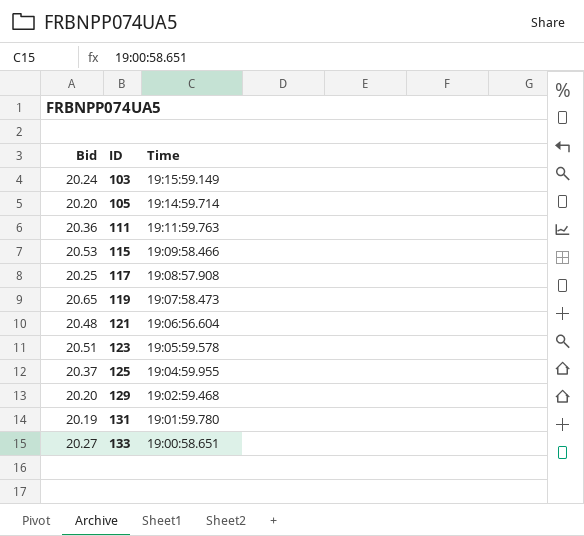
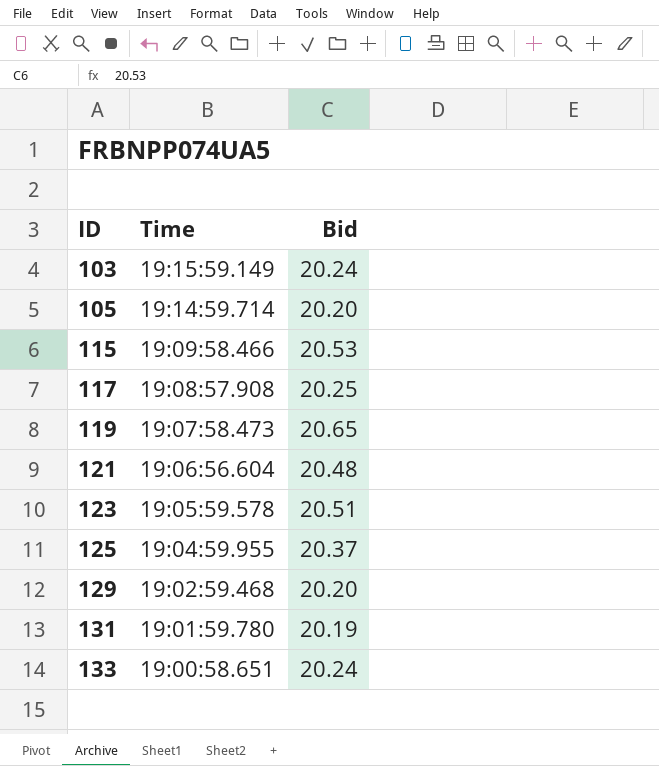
column Bid | position: 1 -> 3
row 111: 20.36 | 19:11:59.763 -> none
133 | Bid: 20.27 -> 20.24

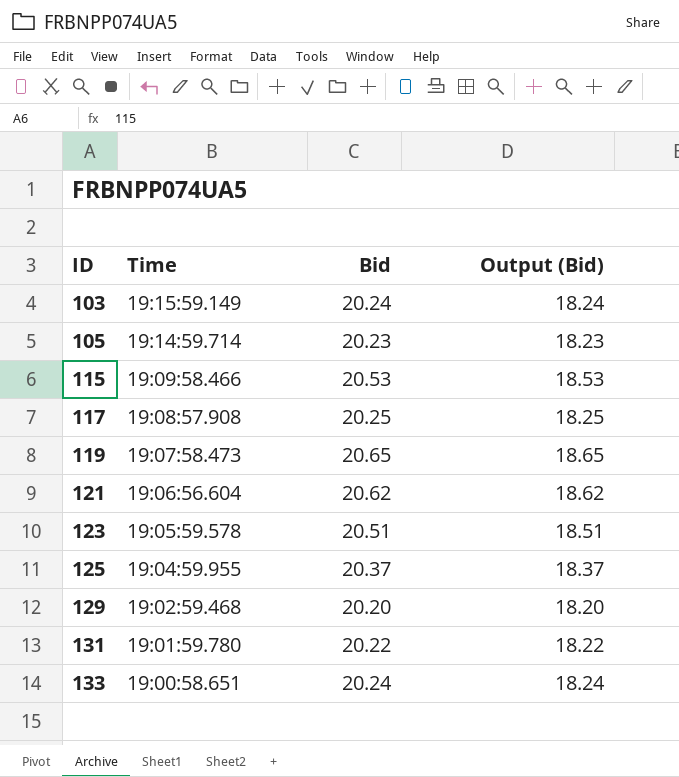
column Output (Bid) | formula: none -> [Bid] - 2
105 | Bid: 20.20 -> 20.23
121 | Bid: 20.48 -> 20.62
131 | Bid: 20.19 -> 20.22

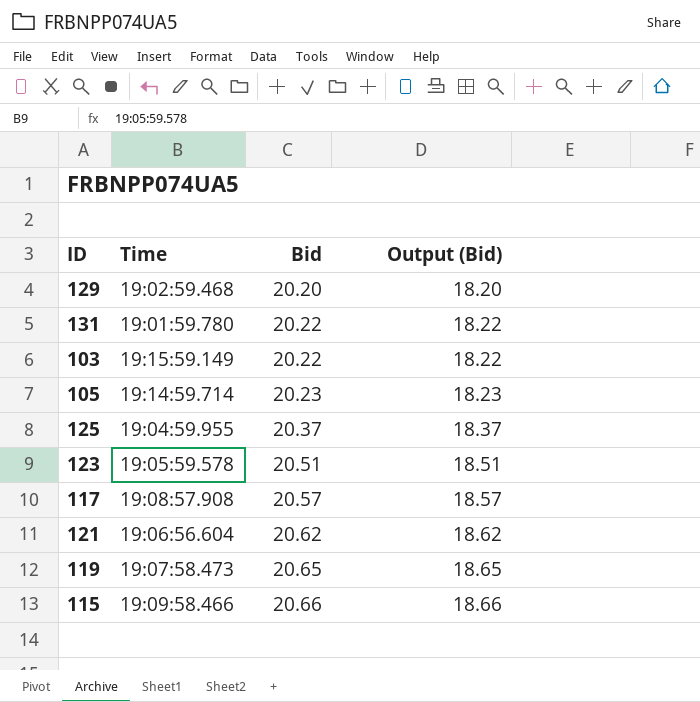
row order: ID ascending -> Bid ascending
row 133: 19:00:58.651 | 20.24 | 18.24 -> none
103 | Bid: 20.24 -> 20.22
103 | Output (Bid): 18.24 -> 18.22
117 | Bid: 20.25 -> 20.57
117 | Output (Bid): 18.25 -> 18.57
115 | Bid: 20.53 -> 20.66
115 | Output (Bid): 18.53 -> 18.66

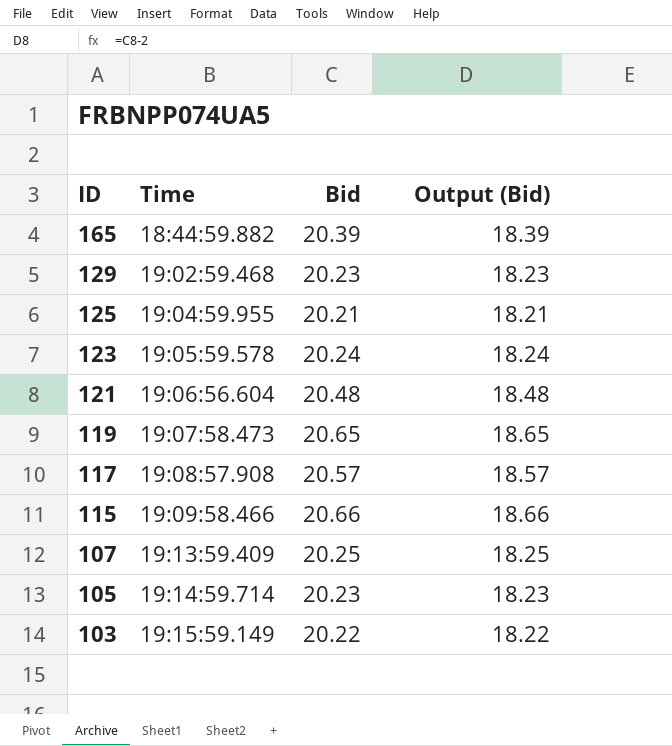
row order: Bid ascending -> ID descending
row 131: 19:01:59.780 | 20.22 | 18.22 -> none
row 165: none -> 18:44:59.882 | 20.39 | 18.39
129 | Bid: 20.20 -> 20.23
129 | Output (Bid): 18.20 -> 18.23
125 | Bid: 20.37 -> 20.21
125 | Output (Bid): 18.37 -> 18.21
123 | Bid: 20.51 -> 20.24
123 | Output (Bid): 18.51 -> 18.24
121 | Bid: 20.62 -> 20.48
121 | Output (Bid): 18.62 -> 18.48
row 107: none -> 19:13:59.409 | 20.25 | 18.25

